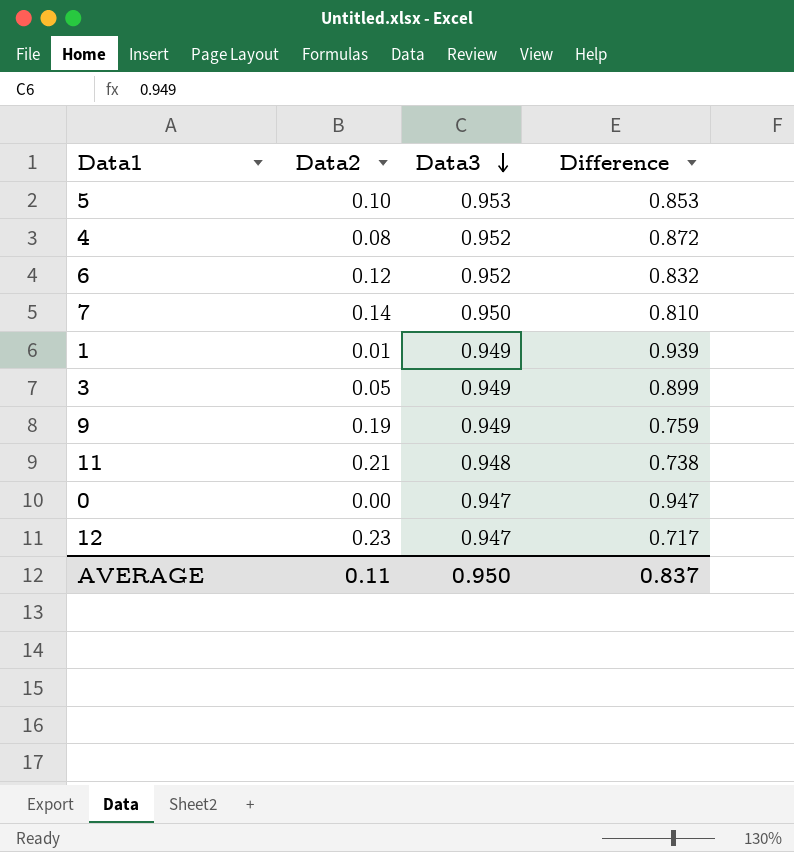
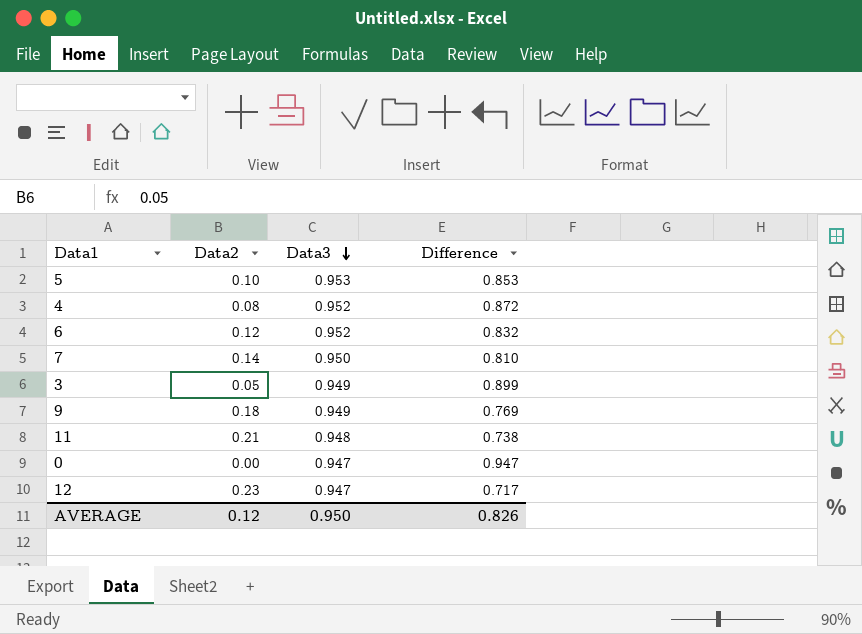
row 1: 0.01 | 0.949 | 0.939 -> none
9 | Data2: 0.19 -> 0.18
9 | Difference: 0.759 -> 0.769
AVERAGE | Data2: 0.11 -> 0.12
AVERAGE | Difference: 0.837 -> 0.826

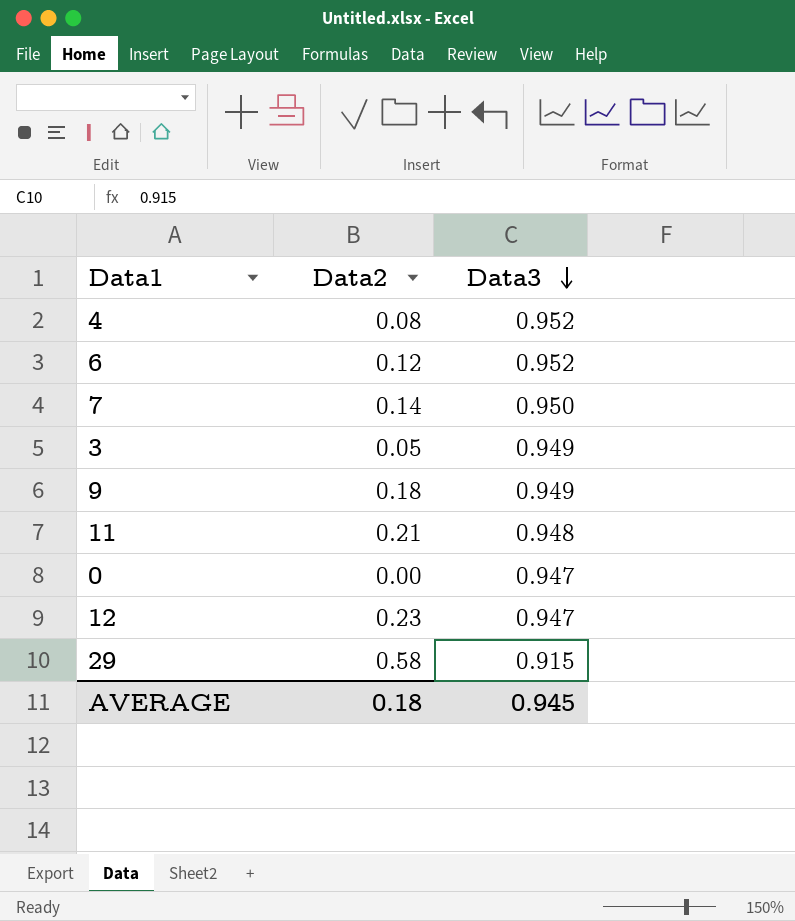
column Difference | formula: [Data3] - [Data2] -> none
row 5: 0.10 | 0.953 | 0.853 -> none
row 29: none -> 0.58 | 0.915
AVERAGE | Data2: 0.12 -> 0.18
AVERAGE | Data3: 0.950 -> 0.945

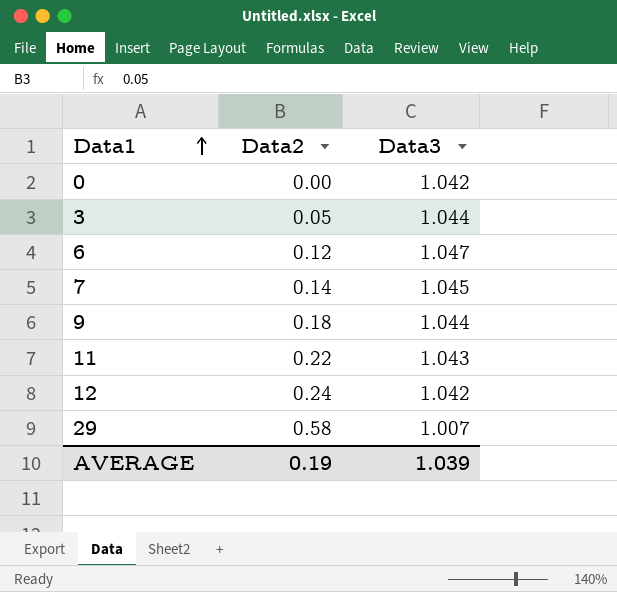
row order: Data3 descending -> Data1 ascending
row 4: 0.08 | 0.952 -> none
0 | Data3: 0.947 -> 1.042
3 | Data3: 0.949 -> 1.044
6 | Data3: 0.952 -> 1.047
7 | Data3: 0.950 -> 1.045
9 | Data3: 0.949 -> 1.044
11 | Data2: 0.21 -> 0.22
11 | Data3: 0.948 -> 1.043
12 | Data2: 0.23 -> 0.24
12 | Data3: 0.947 -> 1.042
29 | Data3: 0.915 -> 1.007
AVERAGE | Data2: 0.18 -> 0.19
AVERAGE | Data3: 0.945 -> 1.039

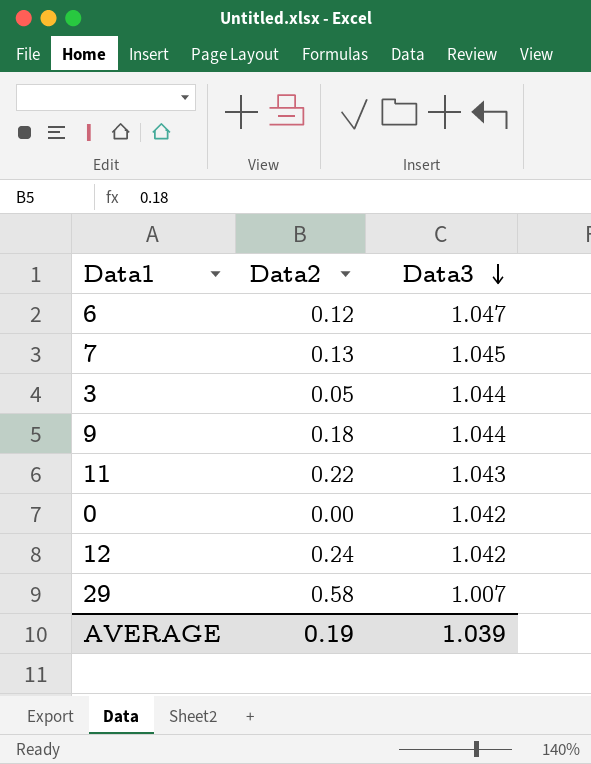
row order: Data1 ascending -> Data3 descending
7 | Data2: 0.14 -> 0.13

